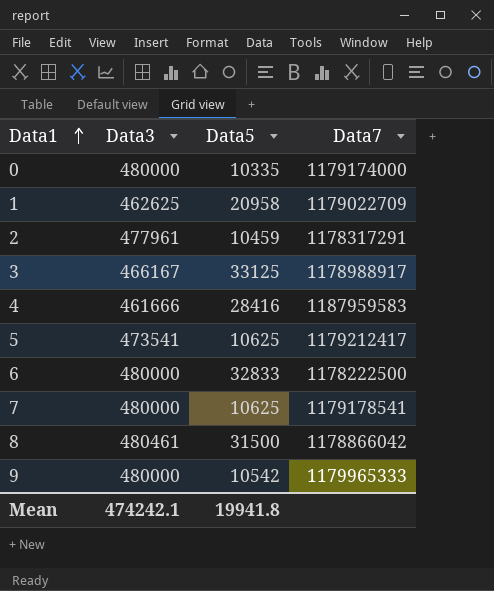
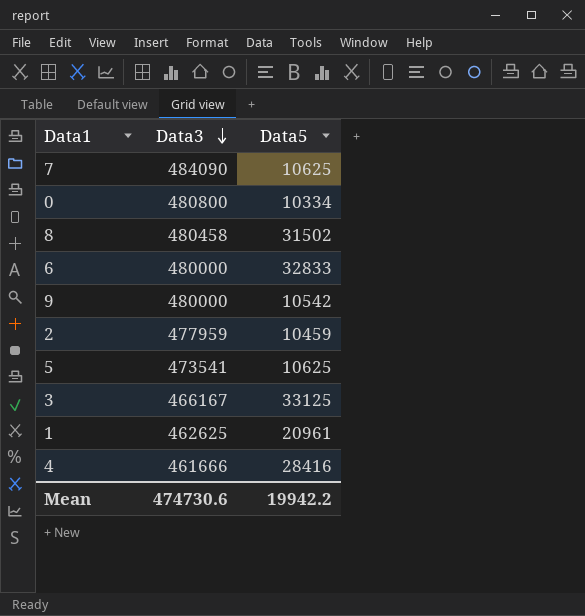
row order: Data1 ascending -> Data3 descending
column Data7 | position: 4 -> none
7 | Data3: 480000 -> 484090
0 | Data3: 480000 -> 480800
0 | Data5: 10335 -> 10334
8 | Data3: 480461 -> 480458
8 | Data5: 31500 -> 31502
2 | Data3: 477961 -> 477959
1 | Data5: 20958 -> 20961
Mean | Data3: 474242.1 -> 474730.6
Mean | Data5: 19941.8 -> 19942.2

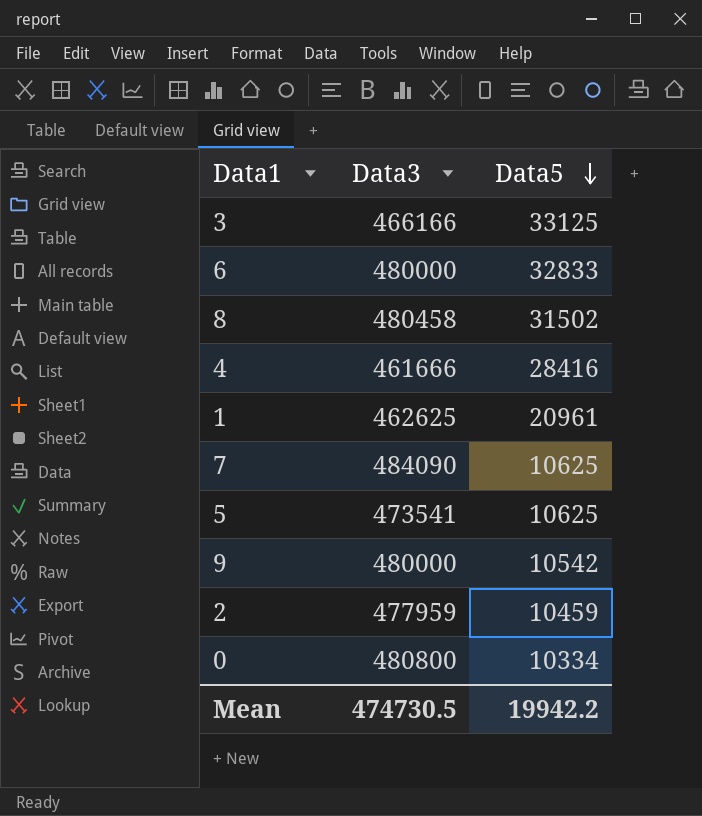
row order: Data3 descending -> Data5 descending
3 | Data3: 466167 -> 466166
Mean | Data3: 474730.6 -> 474730.5

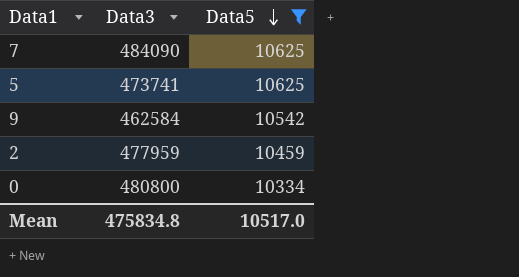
filter: none -> Data5 <= 10625
5 | Data3: 473541 -> 473741
9 | Data3: 480000 -> 462584
Mean | Data3: 474730.5 -> 475834.8
Mean | Data5: 19942.2 -> 10517.0

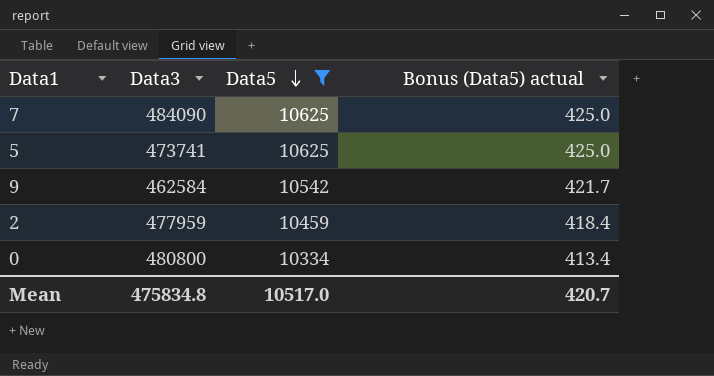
column Bonus (Data5) actual | formula: none -> [Data5] * 0.04

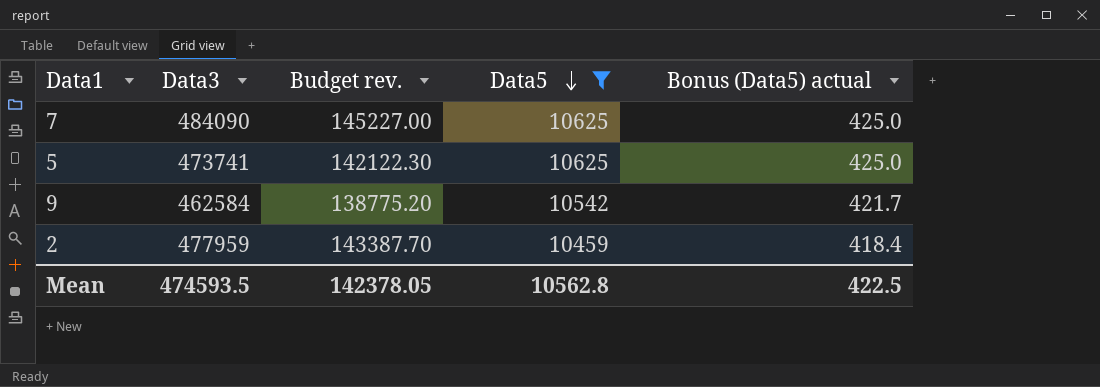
column Budget rev. | formula: none -> [Data3] * 0.3
row 0: 480800 | 10334 | 413.4 -> none
Mean | Data3: 475834.8 -> 474593.5
Mean | Data5: 10517.0 -> 10562.8
Mean | Bonus (Data5) actual: 420.7 -> 422.5

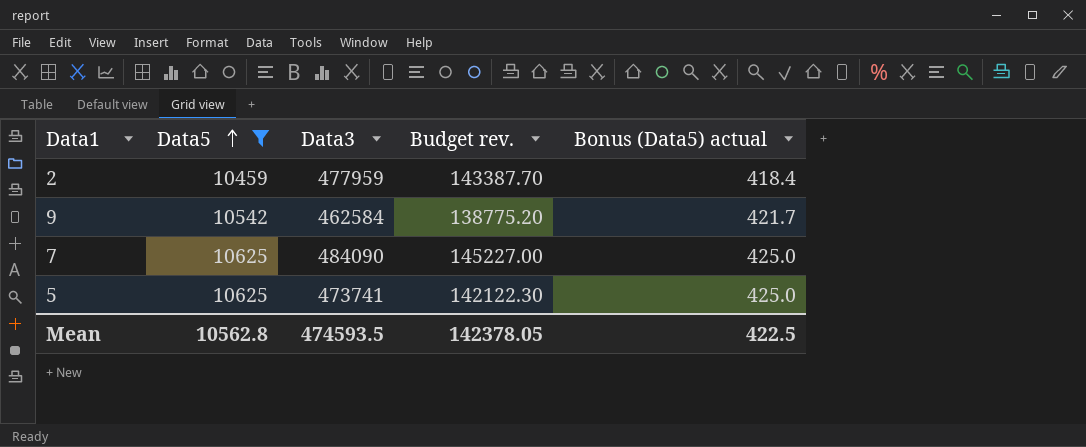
row order: Data5 descending -> Data5 ascending
column Data5 | position: 4 -> 2

